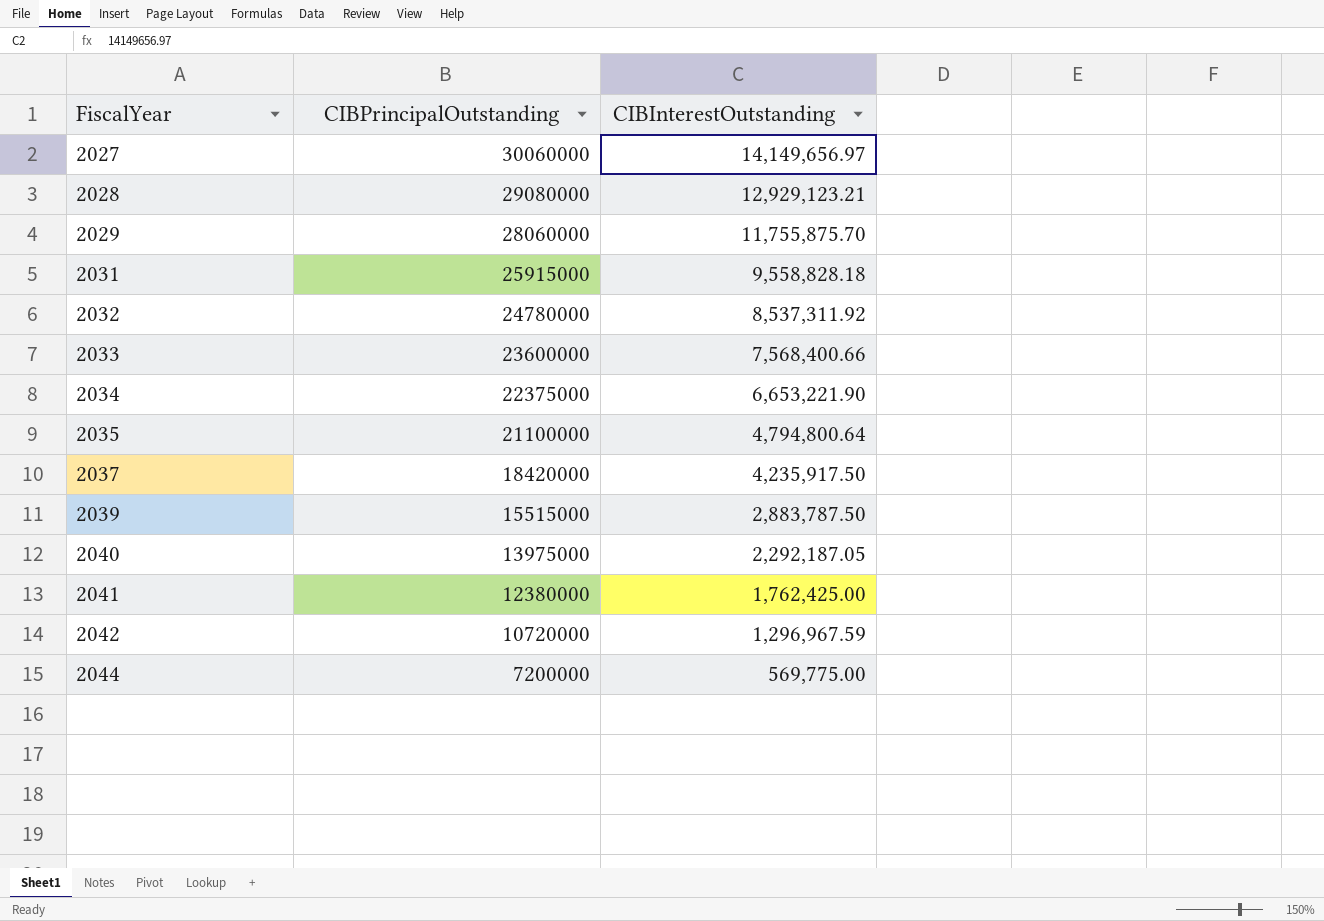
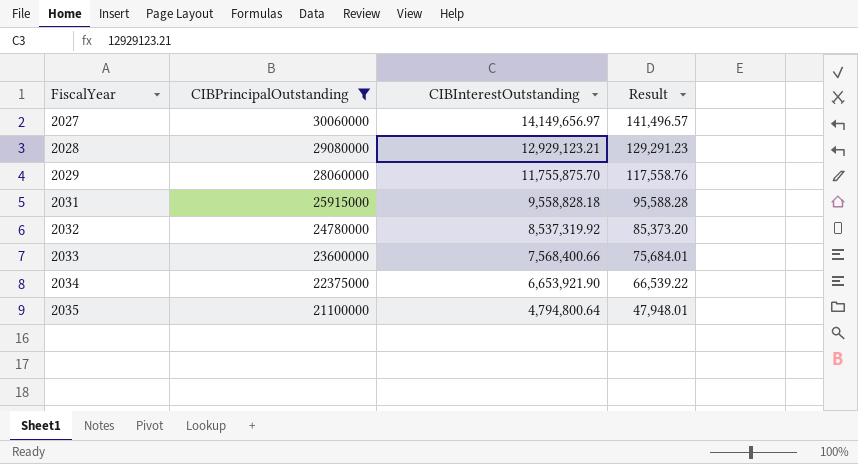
filter: none -> CIBPrincipalOutstanding >= 21100000
column Result | formula: none -> [CIBInterestOutstanding] * 0.01
2032 | CIBInterestOutstanding: 8,537,311.92 -> 8,537,319.92
2034 | CIBInterestOutstanding: 6,653,221.90 -> 6,653,921.90

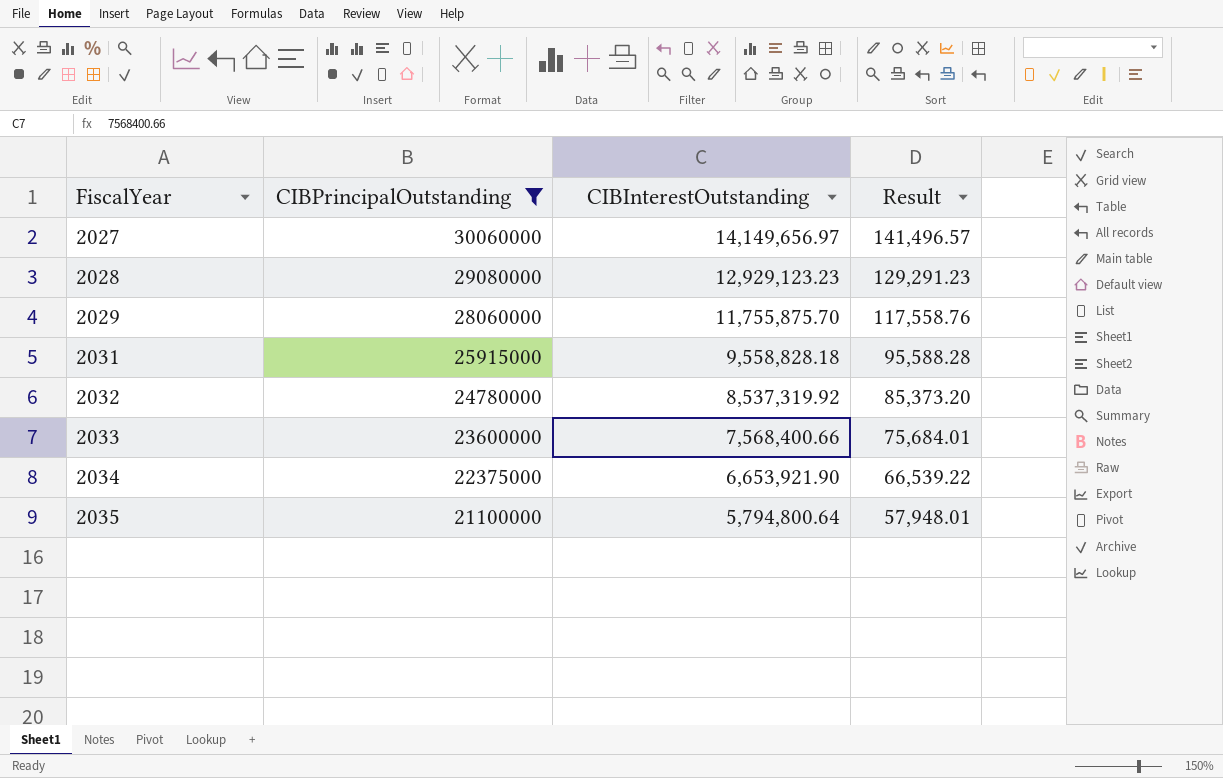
2028 | CIBInterestOutstanding: 12,929,123.21 -> 12,929,123.23
2035 | CIBInterestOutstanding: 4,794,800.64 -> 5,794,800.64
2035 | Result: 47,948.01 -> 57,948.01

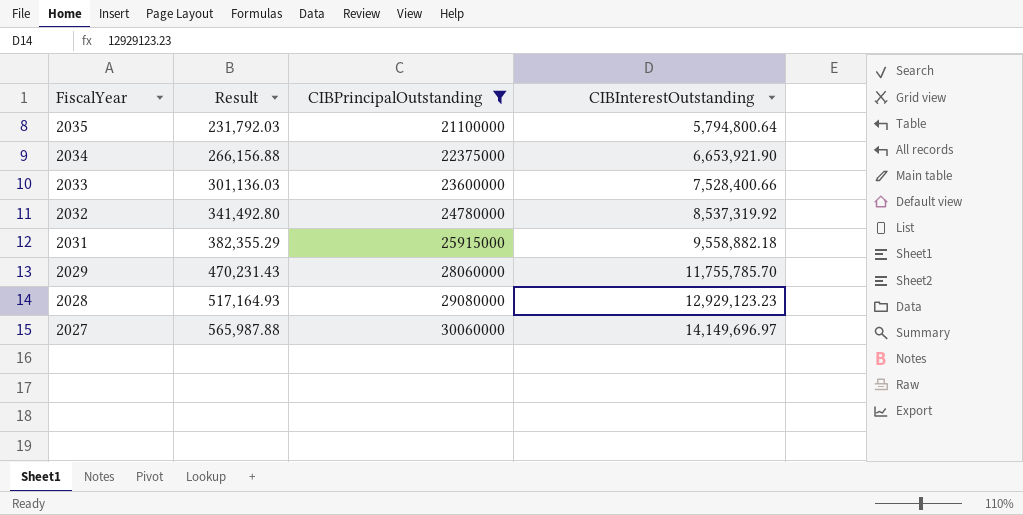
row order: FiscalYear ascending -> FiscalYear descending
column Result | formula: [CIBInterestOutstanding] * 0.01 -> [CIBInterestOutstanding] * 0.04
column Result | position: 4 -> 2
2033 | CIBInterestOutstanding: 7,568,400.66 -> 7,528,400.66
2031 | CIBInterestOutstanding: 9,558,828.18 -> 9,558,882.18
2029 | CIBInterestOutstanding: 11,755,875.70 -> 11,755,785.70
2027 | CIBInterestOutstanding: 14,149,656.97 -> 14,149,696.97

